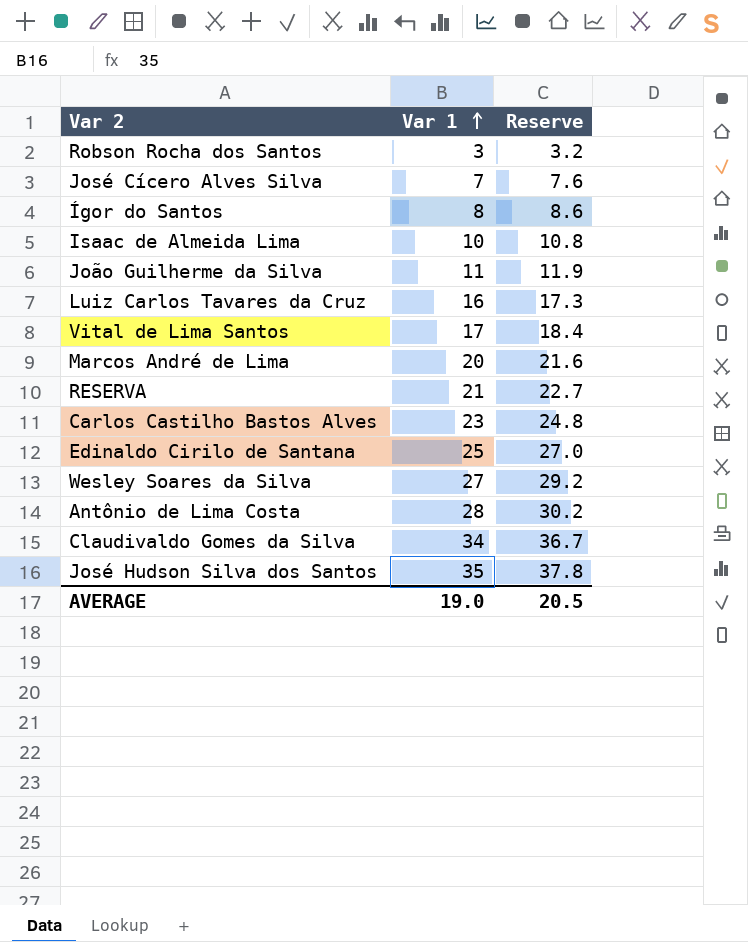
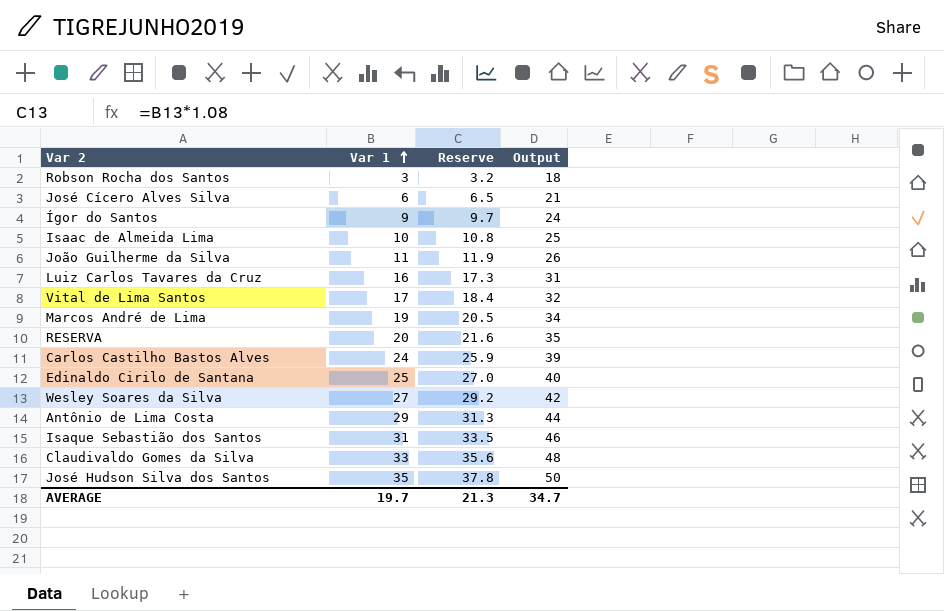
column Output | formula: none -> [Var 1] + 15
José Cícero Alves Silva | Var 1: 7 -> 6
José Cícero Alves Silva | Reserve: 7.6 -> 6.5
Ígor do Santos | Var 1: 8 -> 9
Ígor do Santos | Reserve: 8.6 -> 9.7
Marcos André de Lima | Var 1: 20 -> 19
Marcos André de Lima | Reserve: 21.6 -> 20.5
RESERVA | Var 1: 21 -> 20
RESERVA | Reserve: 22.7 -> 21.6
Carlos Castilho Bastos Alves | Var 1: 23 -> 24
Carlos Castilho Bastos Alves | Reserve: 24.8 -> 25.9
Antônio de Lima Costa | Var 1: 28 -> 29
Antônio de Lima Costa | Reserve: 30.2 -> 31.3
row Isaque Sebastião dos Santos: none -> 31 | 33.5 | 46
Claudivaldo Gomes da Silva | Var 1: 34 -> 33
Claudivaldo Gomes da Silva | Reserve: 36.7 -> 35.6
AVERAGE | Var 1: 19.0 -> 19.7
AVERAGE | Reserve: 20.5 -> 21.3

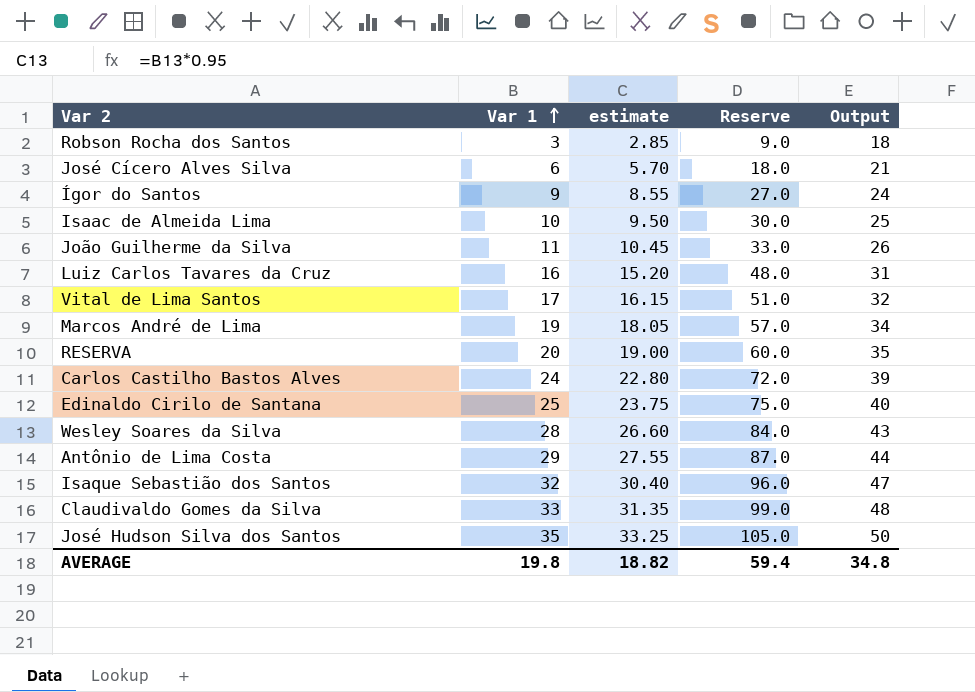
column estimate | formula: none -> [Var 1] * 0.95
column Reserve | formula: [Var 1] * 1.08 -> [Var 1] * 3
Wesley Soares da Silva | Var 1: 27 -> 28
Wesley Soares da Silva | Output: 42 -> 43
Isaque Sebastião dos Santos | Var 1: 31 -> 32
Isaque Sebastião dos Santos | Output: 46 -> 47
AVERAGE | Var 1: 19.7 -> 19.8
AVERAGE | Reserve: 21.3 -> 59.4
AVERAGE | Output: 34.7 -> 34.8

